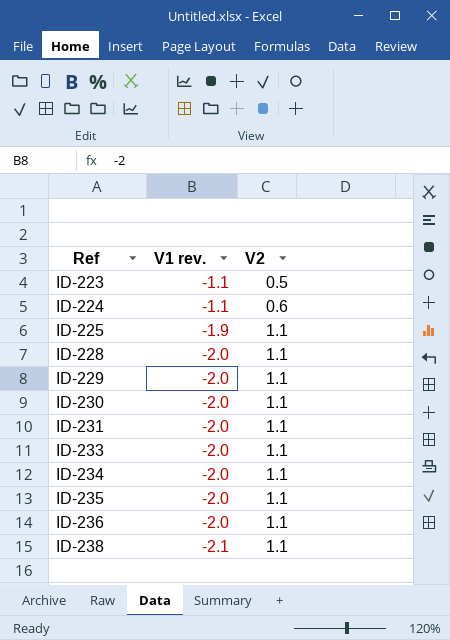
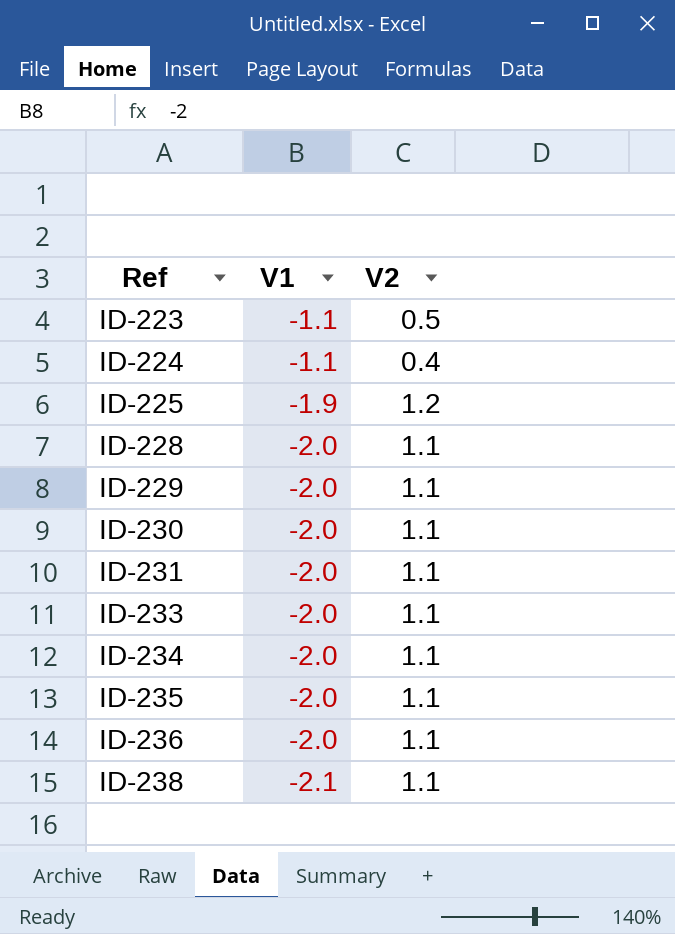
column name: V1 rev. -> V1
ID-224 | V2: 0.6 -> 0.4
ID-225 | V2: 1.1 -> 1.2

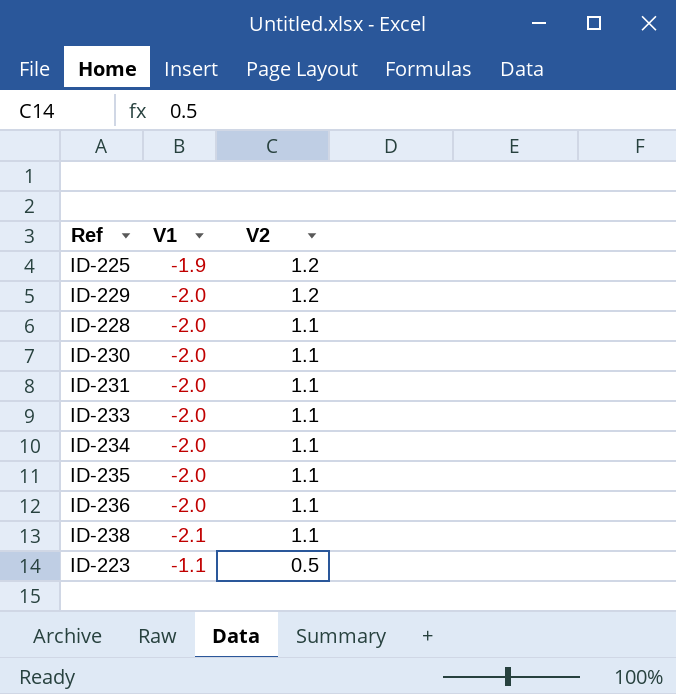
row order: Ref ascending -> V2 descending
row ID-224: -1.1 | 0.4 -> none
ID-229 | V2: 1.1 -> 1.2

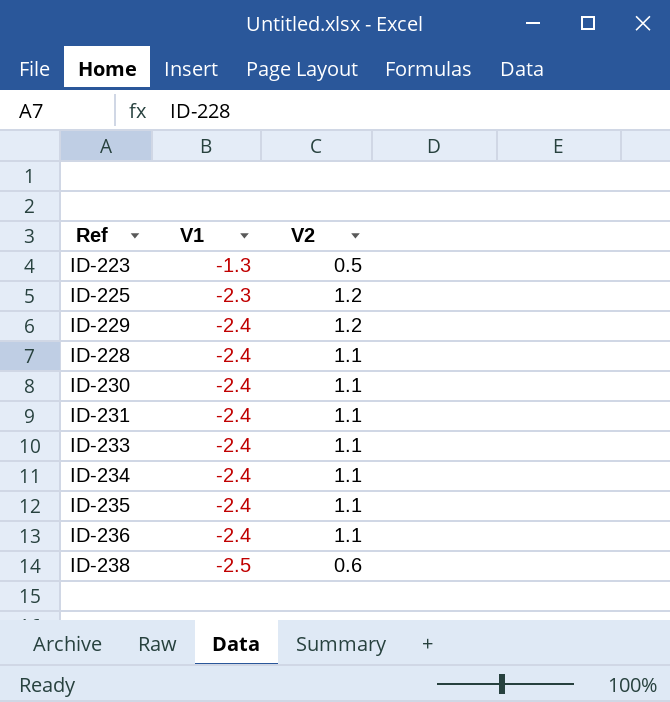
row order: V2 descending -> V1 descending
ID-223 | V1: -1.1 -> -1.3
ID-225 | V1: -1.9 -> -2.3
ID-229 | V1: -2.0 -> -2.4
ID-228 | V1: -2.0 -> -2.4
ID-230 | V1: -2.0 -> -2.4
ID-231 | V1: -2.0 -> -2.4
ID-233 | V1: -2.0 -> -2.4
ID-234 | V1: -2.0 -> -2.4
ID-235 | V1: -2.0 -> -2.4
ID-236 | V1: -2.0 -> -2.4
ID-238 | V1: -2.1 -> -2.5
ID-238 | V2: 1.1 -> 0.6

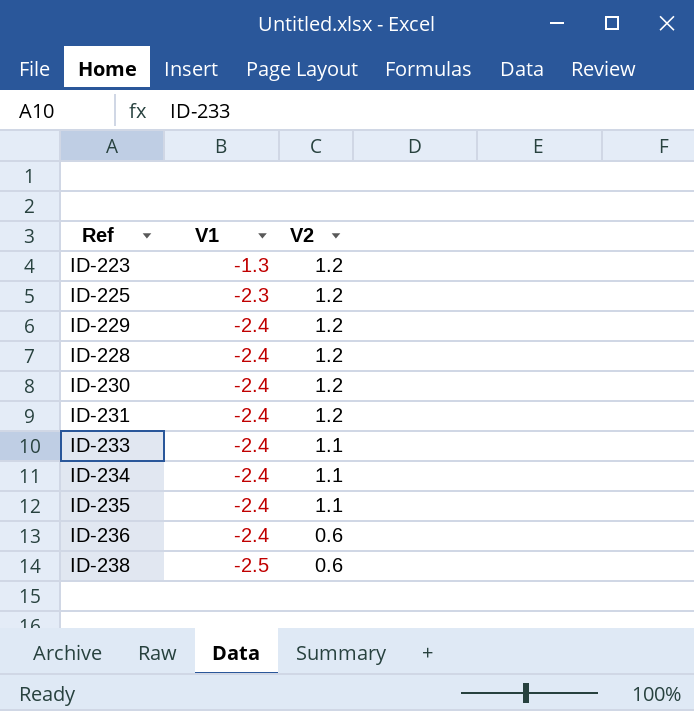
ID-223 | V2: 0.5 -> 1.2
ID-228 | V2: 1.1 -> 1.2
ID-230 | V2: 1.1 -> 1.2
ID-231 | V2: 1.1 -> 1.2
ID-236 | V2: 1.1 -> 0.6

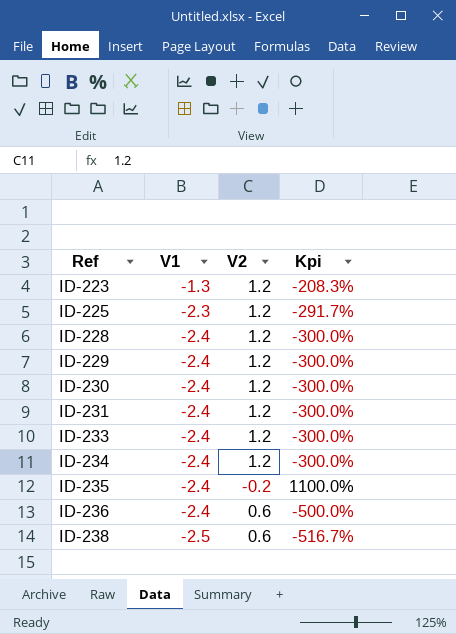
row order: V1 descending -> Ref ascending
column Kpi | formula: none -> ([V1] - [V2]) / [V2]
ID-233 | V2: 1.1 -> 1.2
ID-234 | V2: 1.1 -> 1.2
ID-235 | V2: 1.1 -> -0.2

